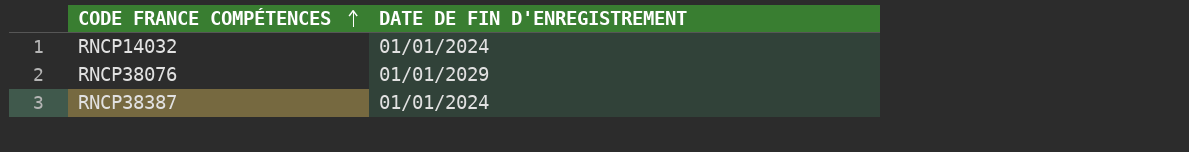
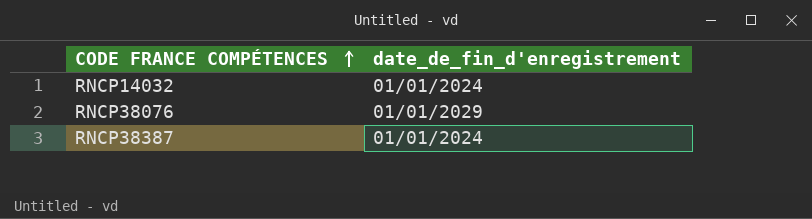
column name: DATE DE FIN D'ENREGISTREMENT -> date_de_fin_d'enregistrement

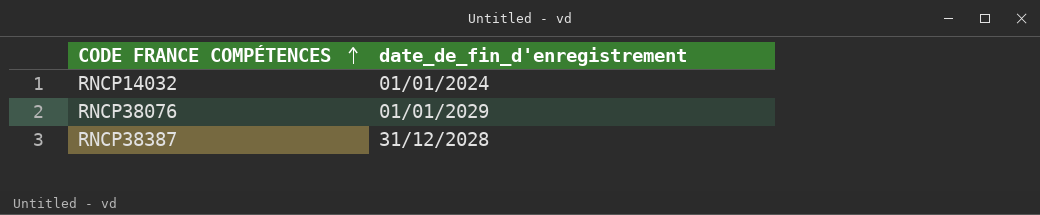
RNCP38387 | date_de_fin_d'enregistrement: 01/01/2024 -> 31/12/2028

